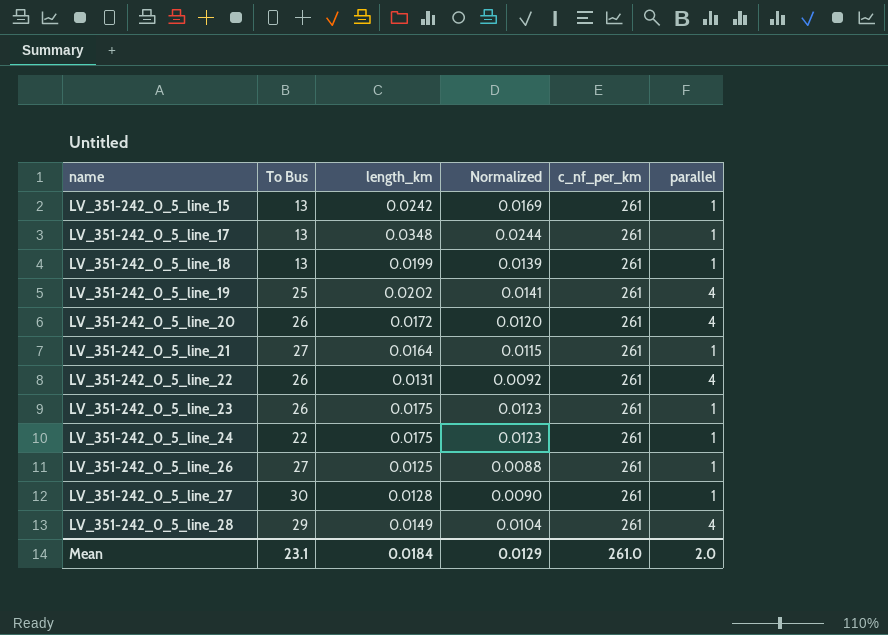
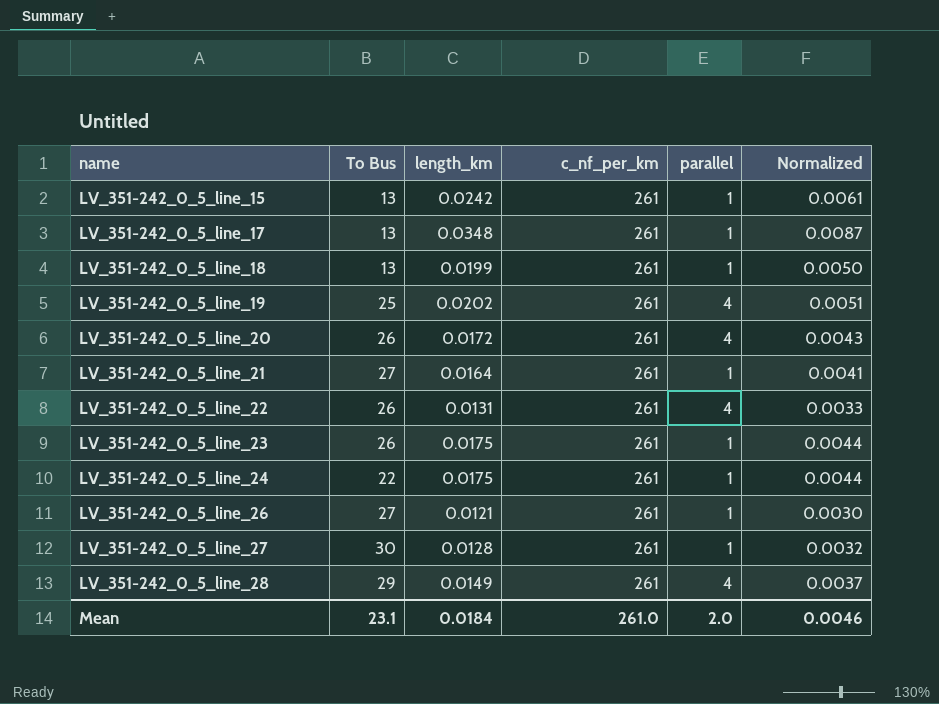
column Normalized | formula: [length_km] * 0.7 -> [length_km] * 0.25
column Normalized | position: 4 -> 6
LV_351-242_0_5_line_26 | length_km: 0.0125 -> 0.0121
Mean | Normalized: 0.0129 -> 0.0046

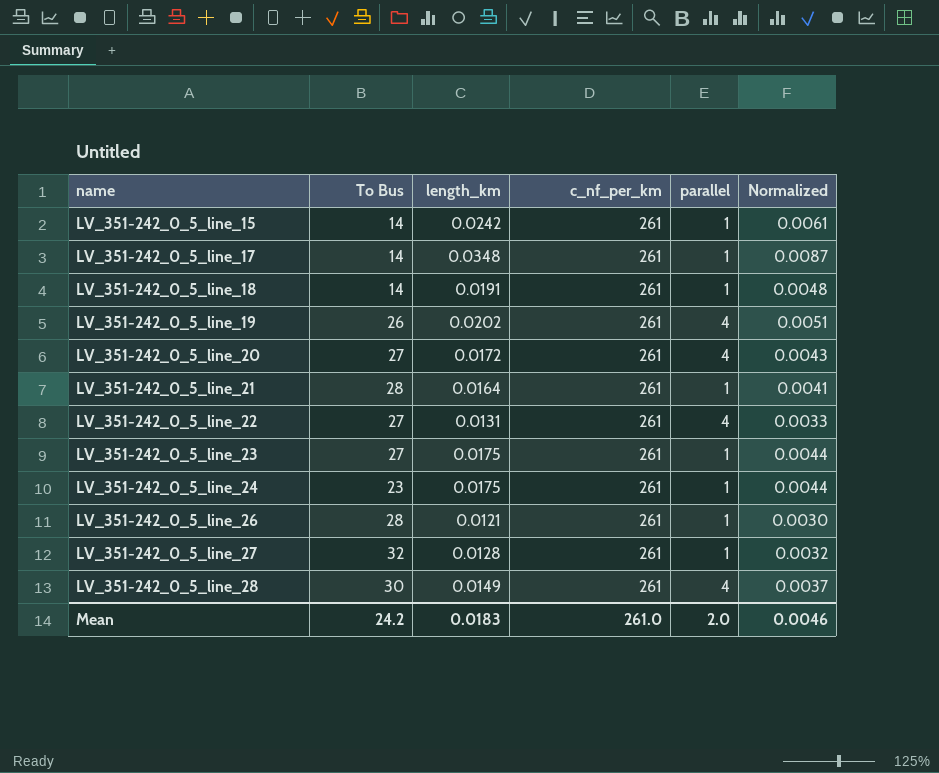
LV_351-242_0_5_line_15 | To Bus: 13 -> 14
LV_351-242_0_5_line_17 | To Bus: 13 -> 14
LV_351-242_0_5_line_18 | To Bus: 13 -> 14
LV_351-242_0_5_line_18 | length_km: 0.0199 -> 0.0191
LV_351-242_0_5_line_18 | Normalized: 0.0050 -> 0.0048
LV_351-242_0_5_line_19 | To Bus: 25 -> 26
LV_351-242_0_5_line_20 | To Bus: 26 -> 27
LV_351-242_0_5_line_21 | To Bus: 27 -> 28
LV_351-242_0_5_line_22 | To Bus: 26 -> 27
LV_351-242_0_5_line_23 | To Bus: 26 -> 27
LV_351-242_0_5_line_24 | To Bus: 22 -> 23
LV_351-242_0_5_line_26 | To Bus: 27 -> 28
LV_351-242_0_5_line_27 | To Bus: 30 -> 32
LV_351-242_0_5_line_28 | To Bus: 29 -> 30
Mean | To Bus: 23.1 -> 24.2
Mean | length_km: 0.0184 -> 0.0183

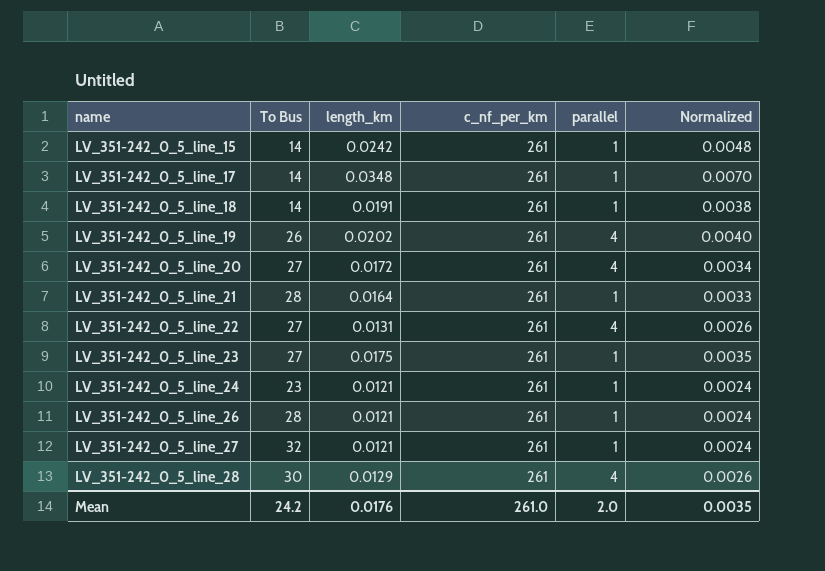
column Normalized | formula: [length_km] * 0.25 -> [length_km] * 0.2
LV_351-242_0_5_line_24 | length_km: 0.0175 -> 0.0121
LV_351-242_0_5_line_27 | length_km: 0.0128 -> 0.0121
LV_351-242_0_5_line_28 | length_km: 0.0149 -> 0.0129
Mean | length_km: 0.0183 -> 0.0176
Mean | Normalized: 0.0046 -> 0.0035

